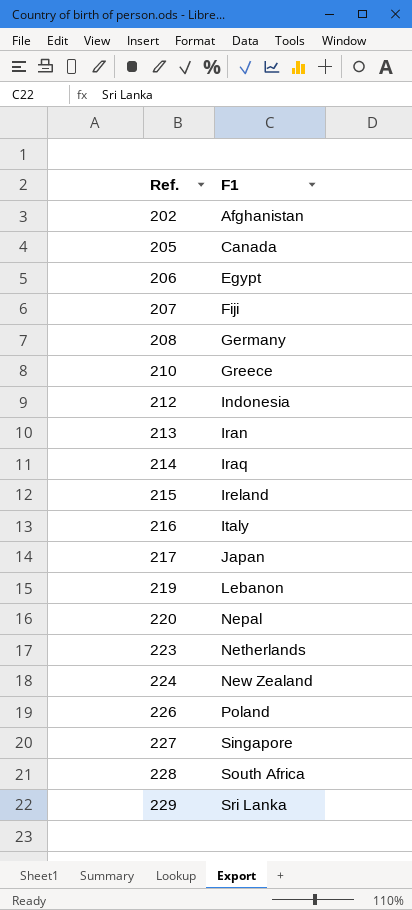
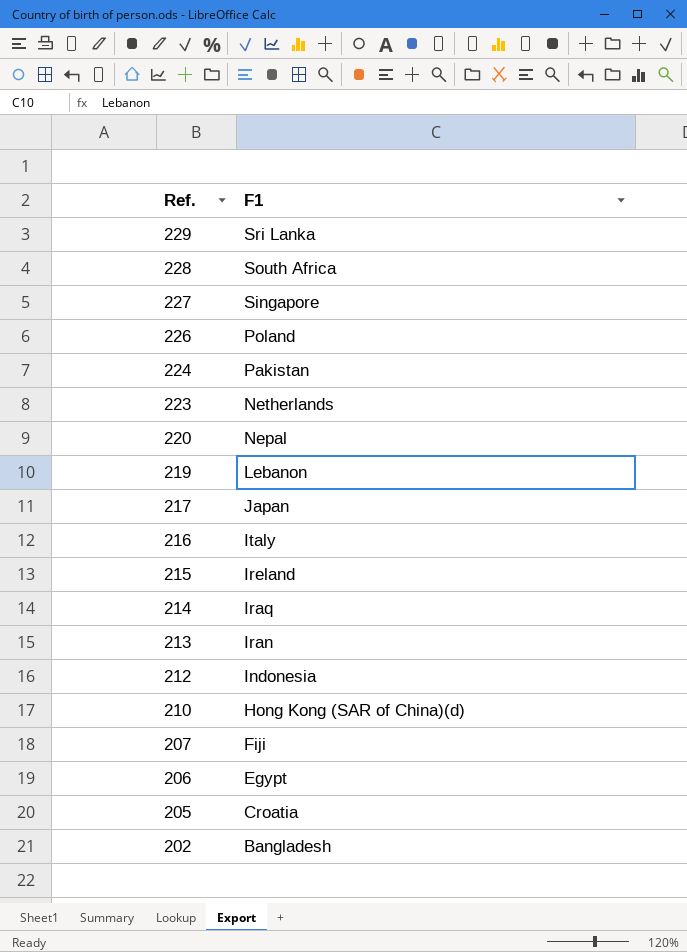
row order: Ref. ascending -> Ref. descending
row 208: Germany -> none
224 | F1: New Zealand -> Pakistan
210 | F1: Greece -> Hong Kong (SAR of China)(d)
205 | F1: Canada -> Croatia
202 | F1: Afghanistan -> Bangladesh

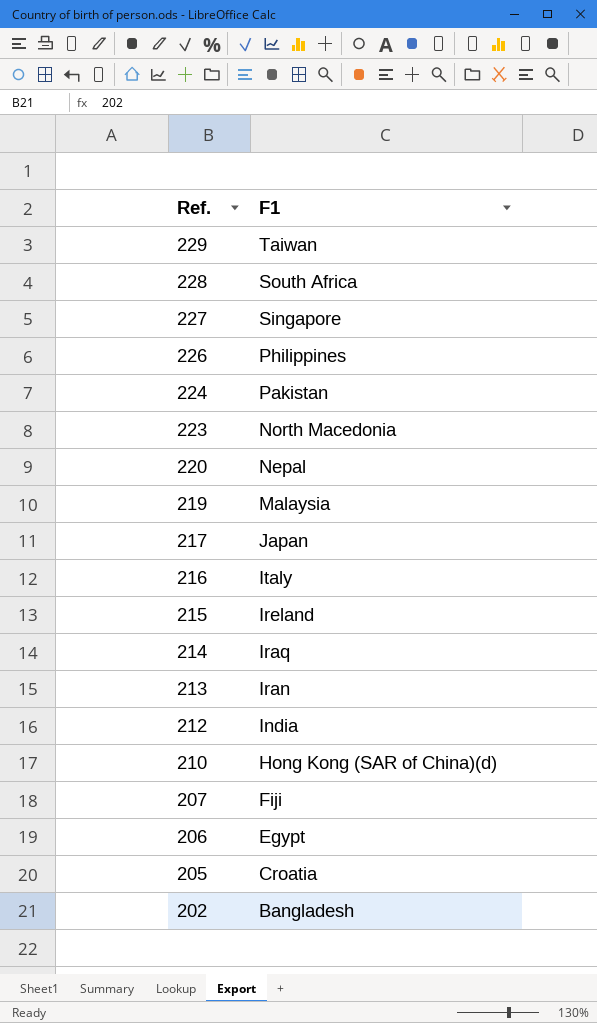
229 | F1: Sri Lanka -> Taiwan
226 | F1: Poland -> Philippines
223 | F1: Netherlands -> North Macedonia
219 | F1: Lebanon -> Malaysia
212 | F1: Indonesia -> India

